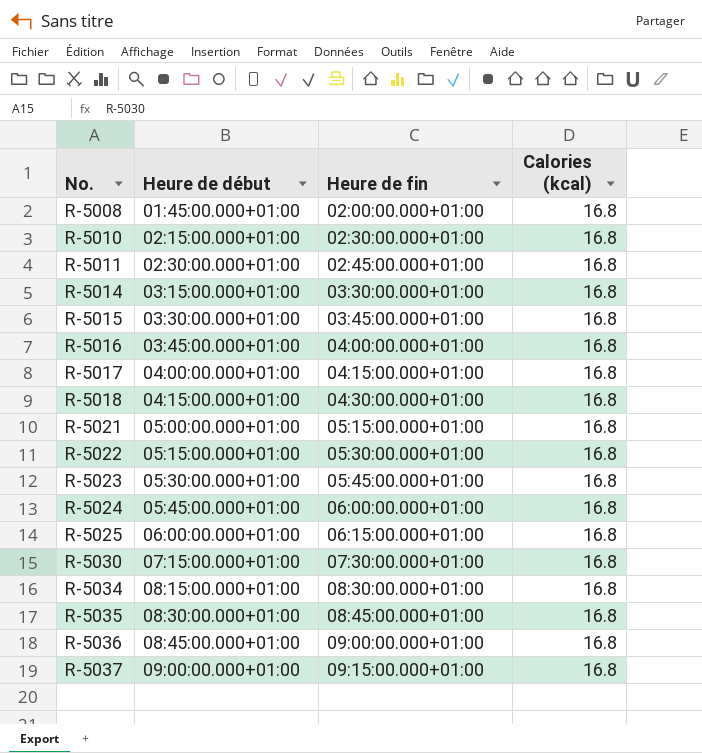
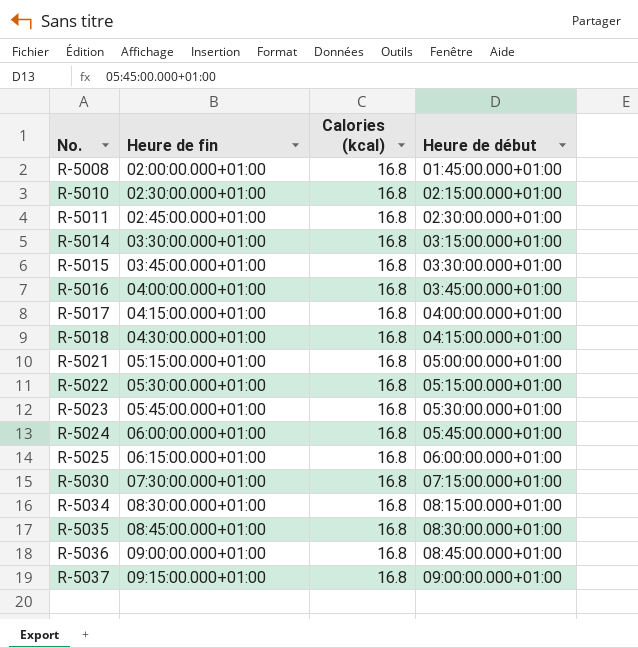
column Heure de début | position: 2 -> 4

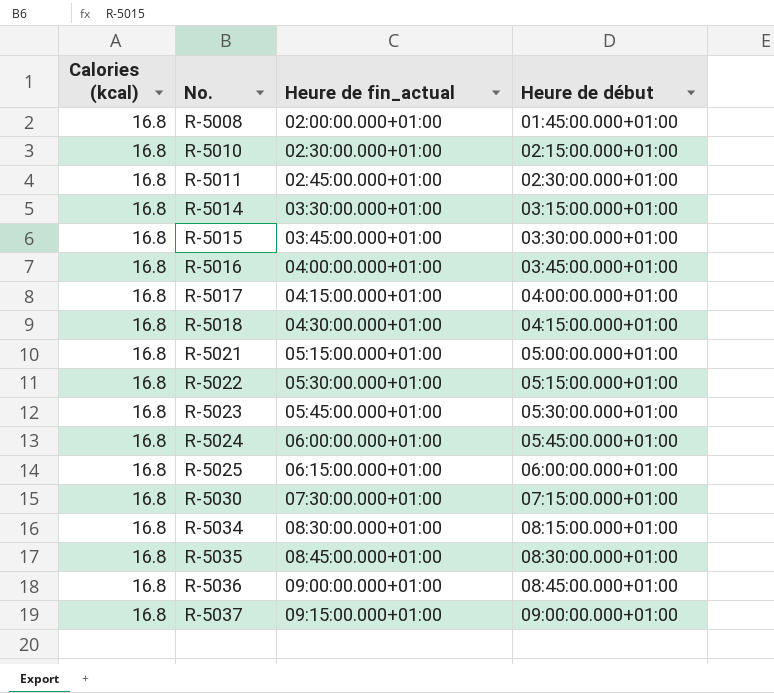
column Calories (kcal) | position: 3 -> 1
column name: Heure de fin -> Heure de fin_actual

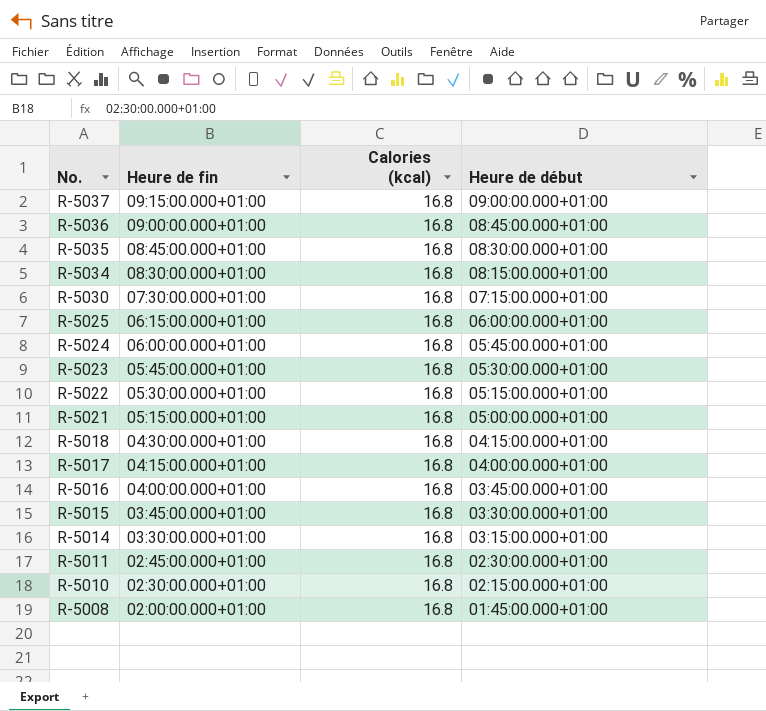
row order: No. ascending -> No. descending
column name: Heure de fin_actual -> Heure de fin
column Calories (kcal) | position: 1 -> 3

